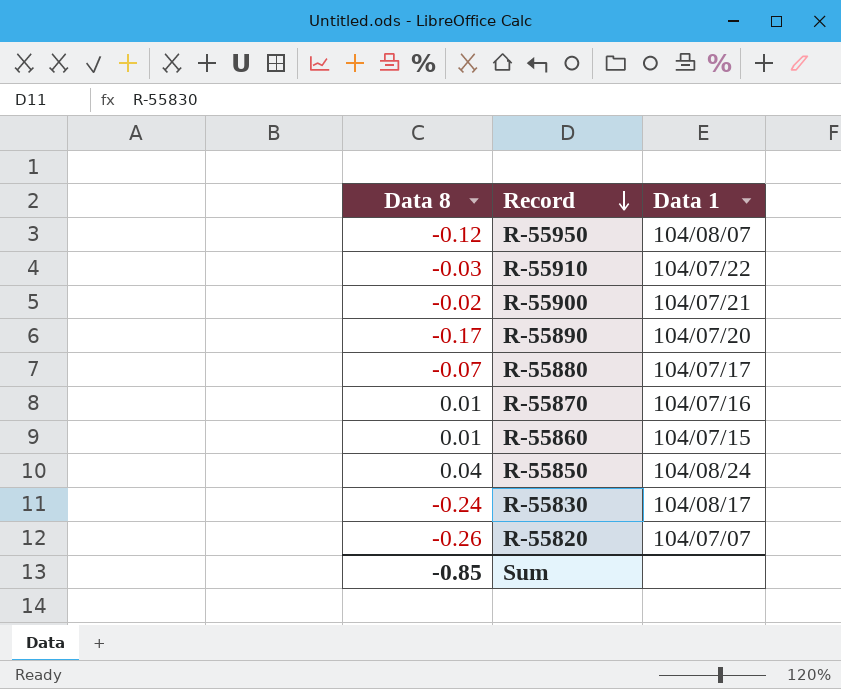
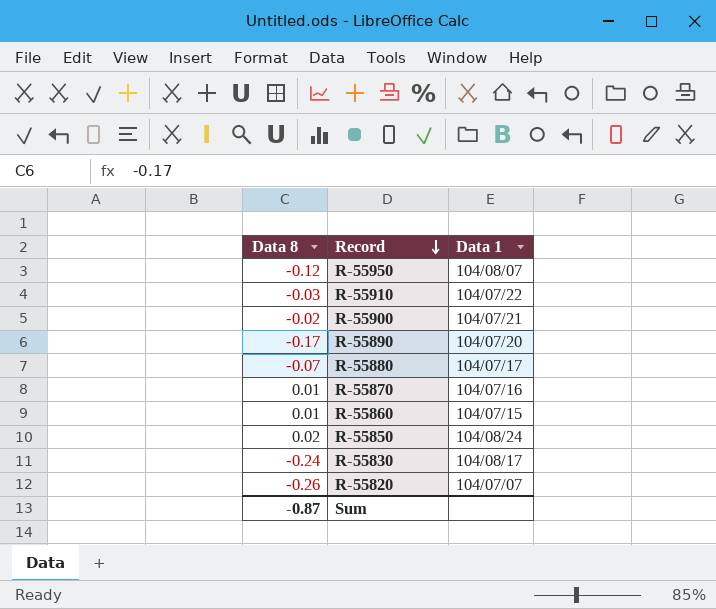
R-55850 | Data 8: 0.04 -> 0.02
Sum | Data 8: -0.85 -> -0.87

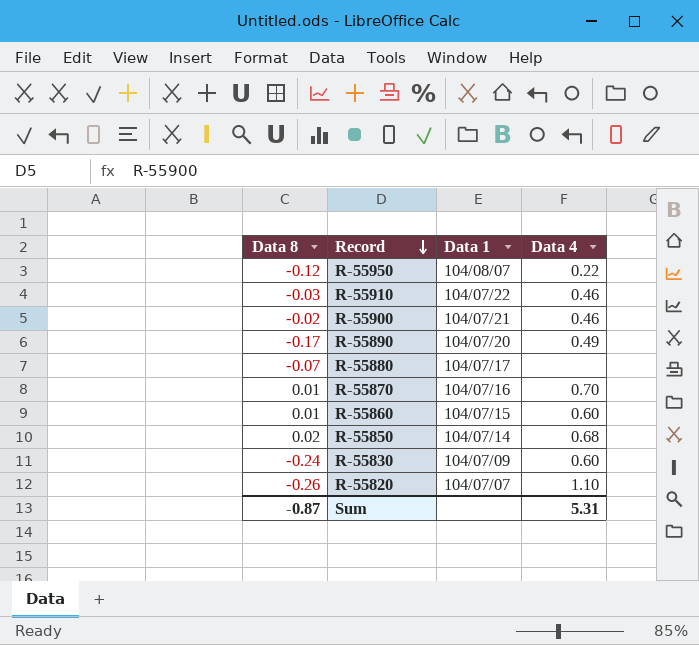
column Data 4 | position: none -> 4
R-55850 | Data 1: 104/08/24 -> 104/07/14
R-55830 | Data 1: 104/08/17 -> 104/07/09

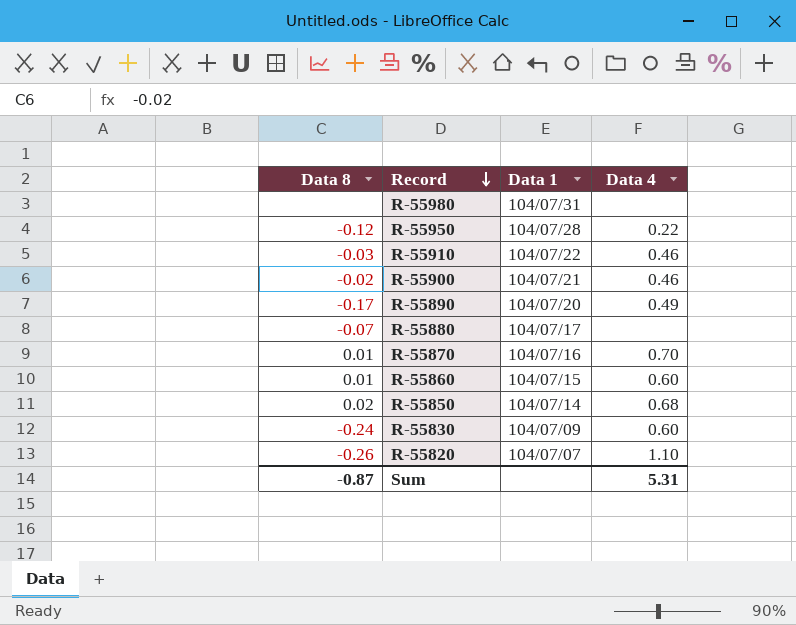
row R-55980: none -> none | 104/07/31 | none
R-55950 | Data 1: 104/08/07 -> 104/07/28

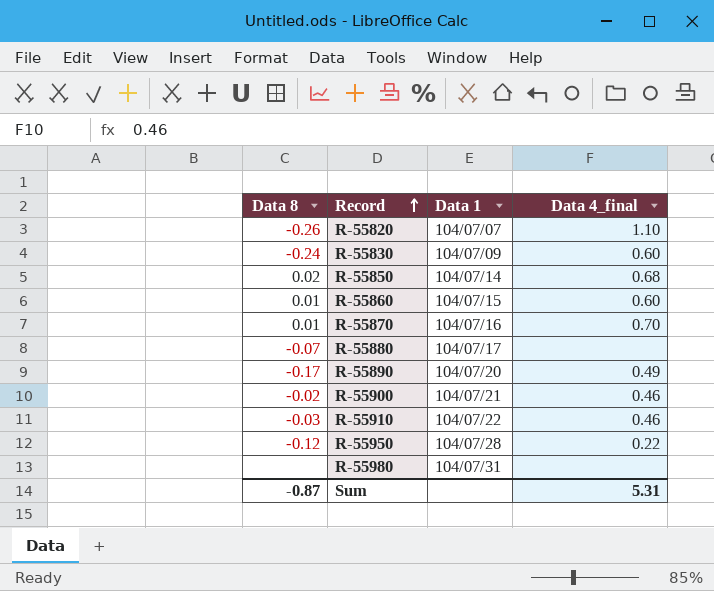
row order: Record descending -> Record ascending
column name: Data 4 -> Data 4_final

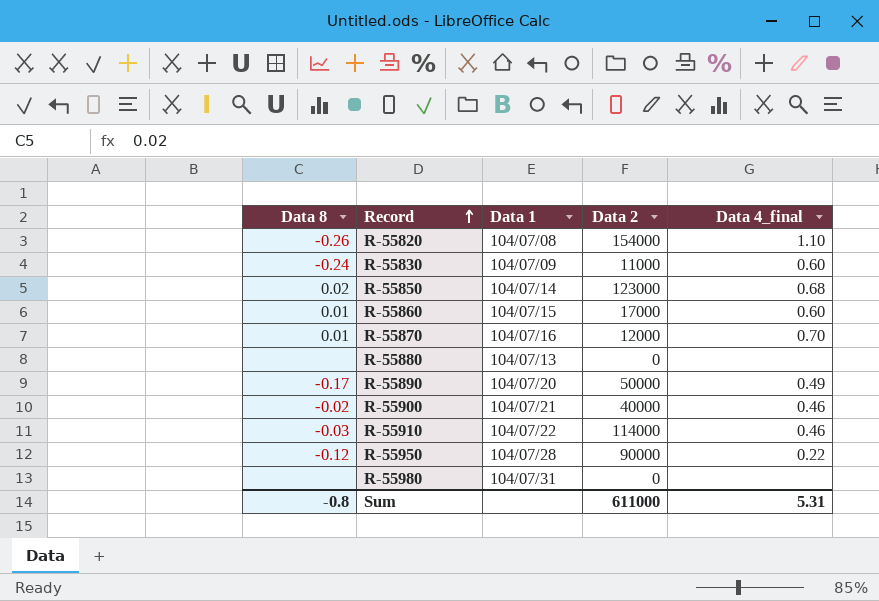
column Data 2 | position: none -> 4
R-55820 | Data 1: 104/07/07 -> 104/07/08
R-55880 | Data 8: -0.07 -> none
R-55880 | Data 1: 104/07/17 -> 104/07/13
Sum | Data 8: -0.87 -> -0.8

